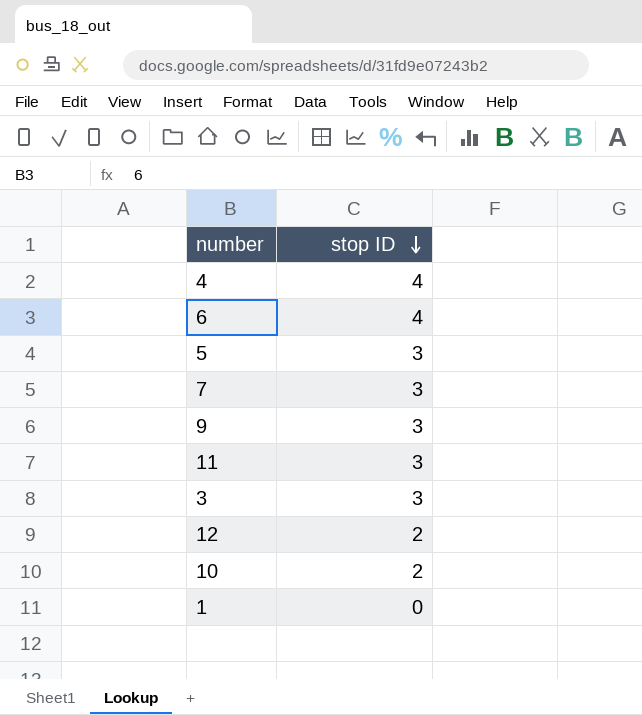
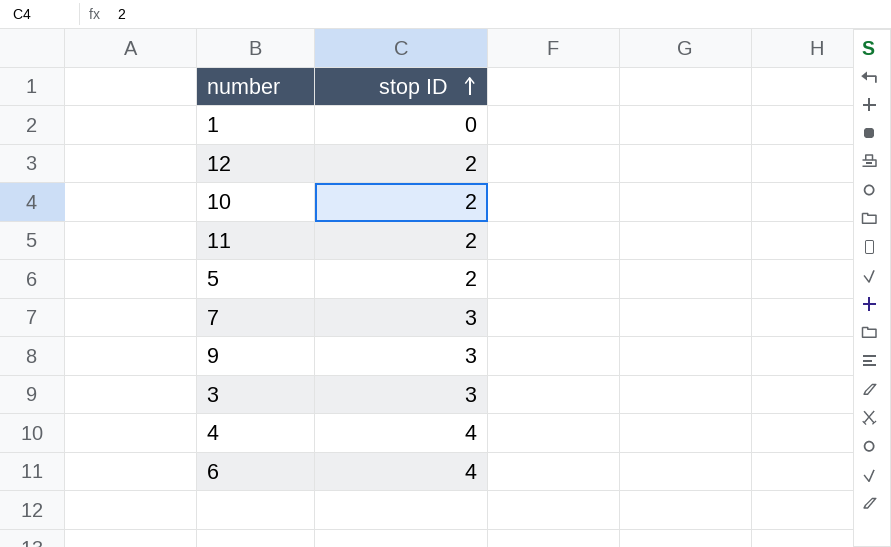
row order: stop ID descending -> stop ID ascending
11 | stop ID: 3 -> 2
5 | stop ID: 3 -> 2

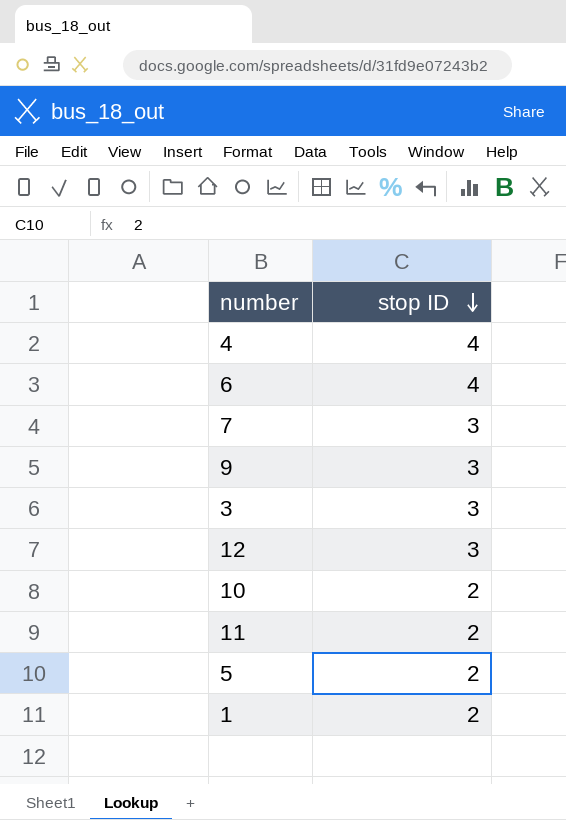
row order: stop ID ascending -> stop ID descending
12 | stop ID: 2 -> 3
1 | stop ID: 0 -> 2

